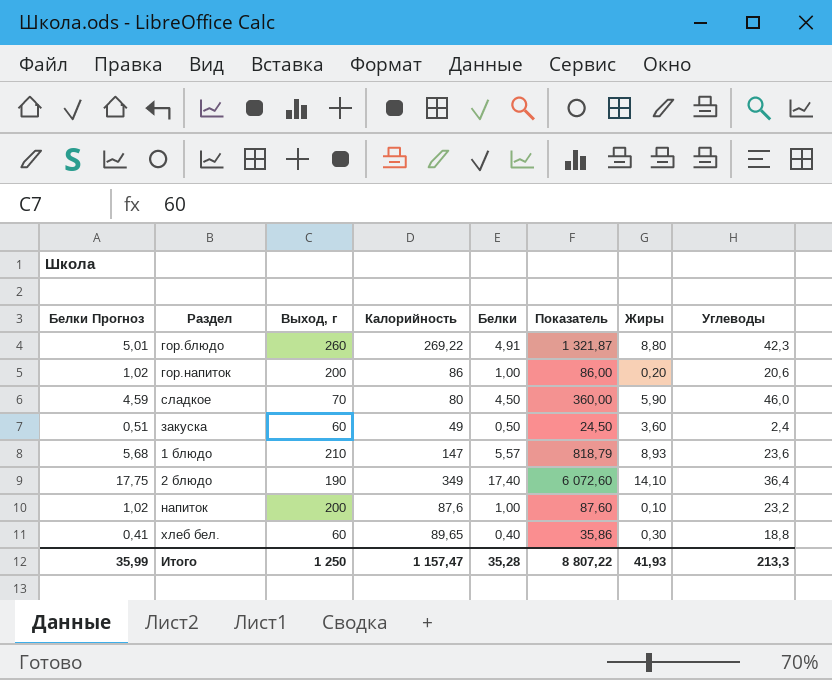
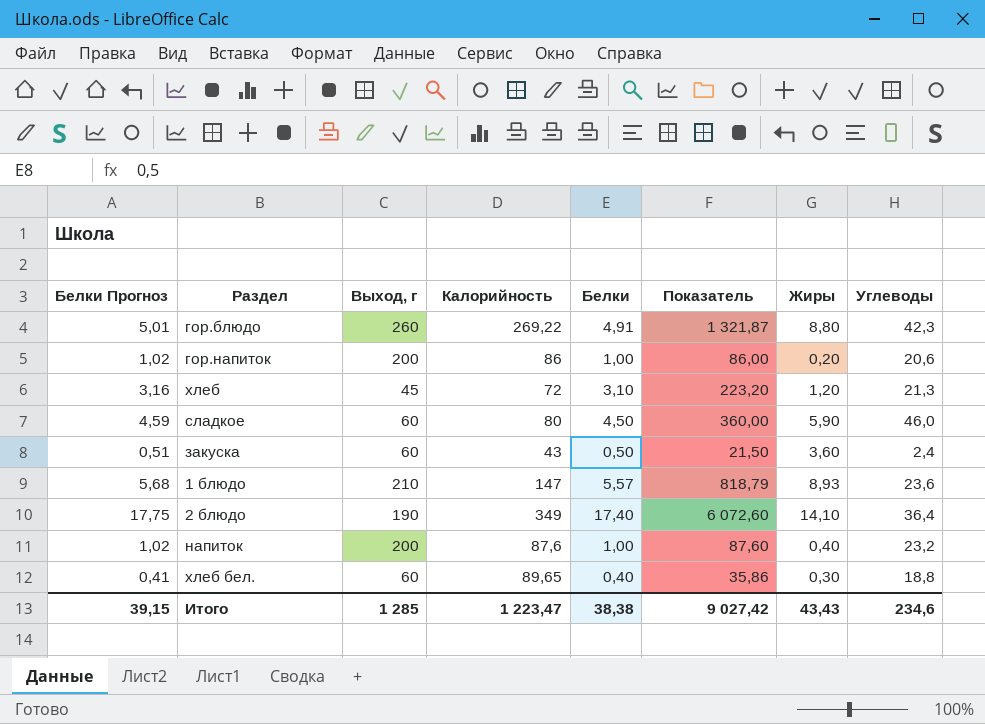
row хлеб: none -> 3,16 | 45 | 72 | 3,10 | 223,20 | 1,20 | 21,3
сладкое | Выход, г: 70 -> 60
закуска | Калорийность: 49 -> 43
закуска | Показатель: 24,50 -> 21,50
напиток | Жиры: 0,10 -> 0,40
Итого | Белки Прогноз: 35,99 -> 39,15
Итого | Выход, г: 1 250 -> 1 285
Итого | Калорийность: 1 157,47 -> 1 223,47
Итого | Белки: 35,28 -> 38,38
Итого | Показатель: 8 807,22 -> 9 027,42
Итого | Жиры: 41,93 -> 43,43
Итого | Углеводы: 213,3 -> 234,6

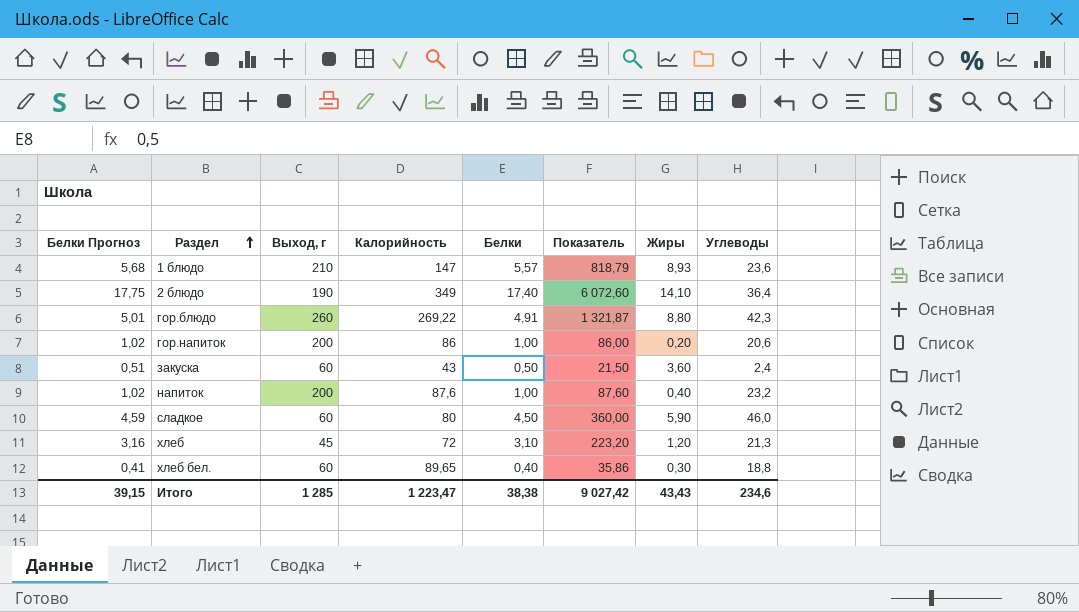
row order: none -> Раздел ascending

